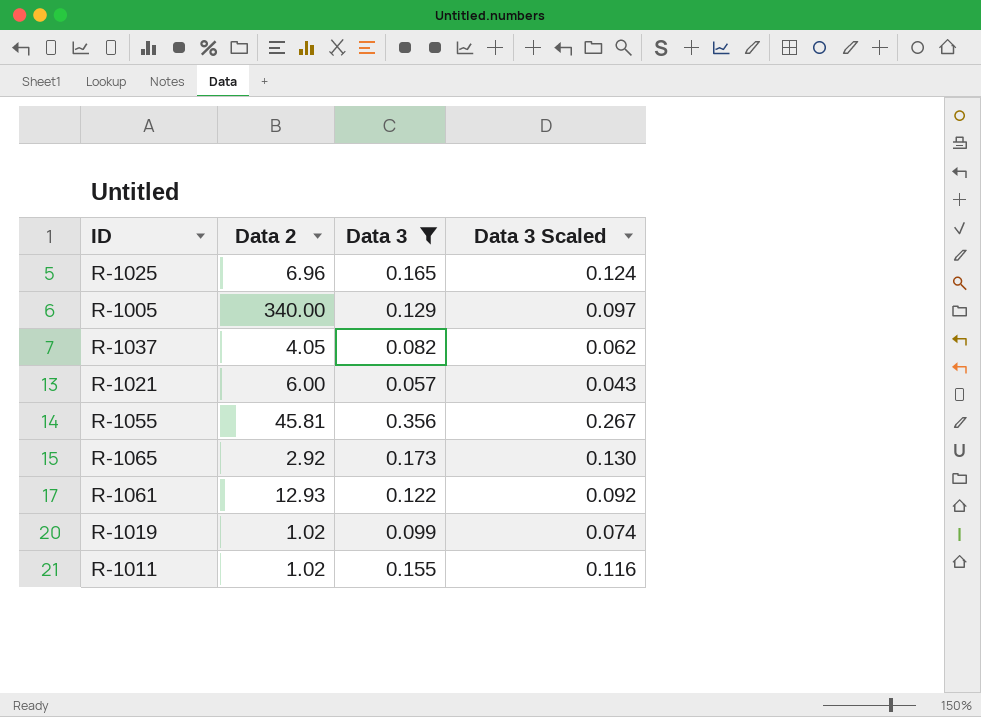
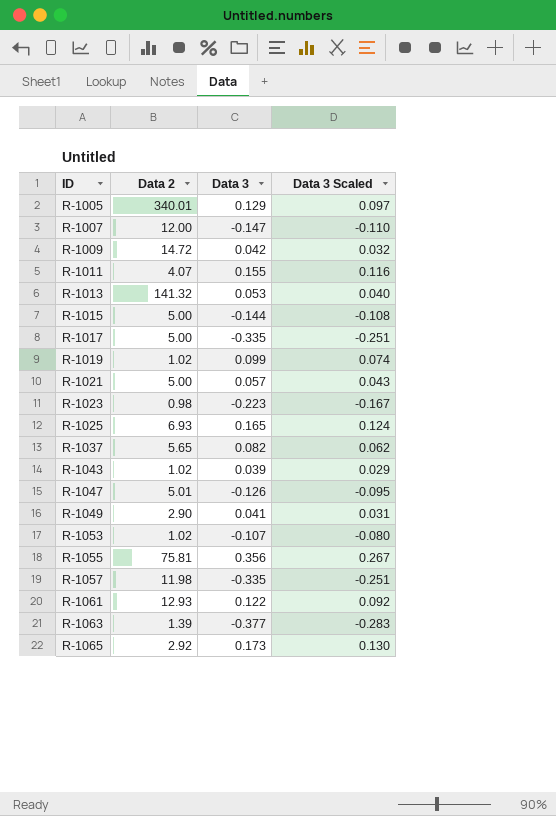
filter: Data 3 >= 0.057 -> none
row order: none -> ID ascending
R-1005 | Data 2: 340.00 -> 340.01
R-1011 | Data 2: 1.02 -> 4.07
R-1021 | Data 2: 6.00 -> 5.00
R-1025 | Data 2: 6.96 -> 6.93
R-1037 | Data 2: 4.05 -> 5.65
R-1055 | Data 2: 45.81 -> 75.81

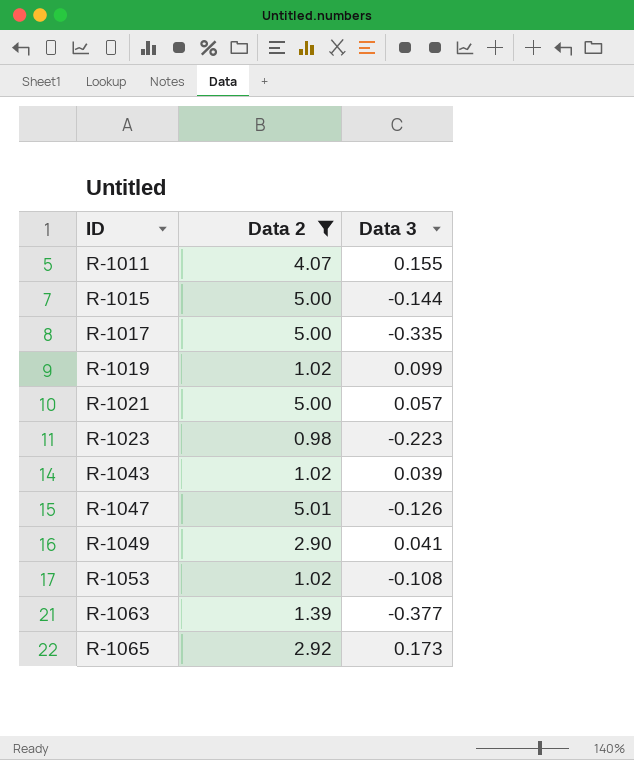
filter: none -> Data 2 <= 5.01
column Data 3 Scaled | formula: [Data 3] * 0.75 -> none
R-1053 | Data 3: -0.107 -> -0.108

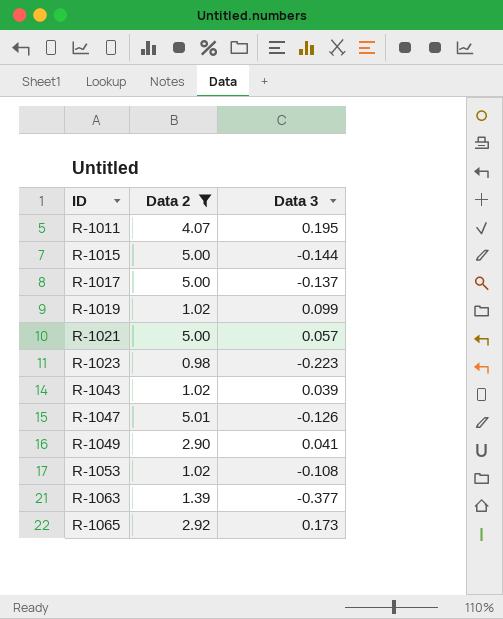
R-1011 | Data 3: 0.155 -> 0.195
R-1017 | Data 3: -0.335 -> -0.137

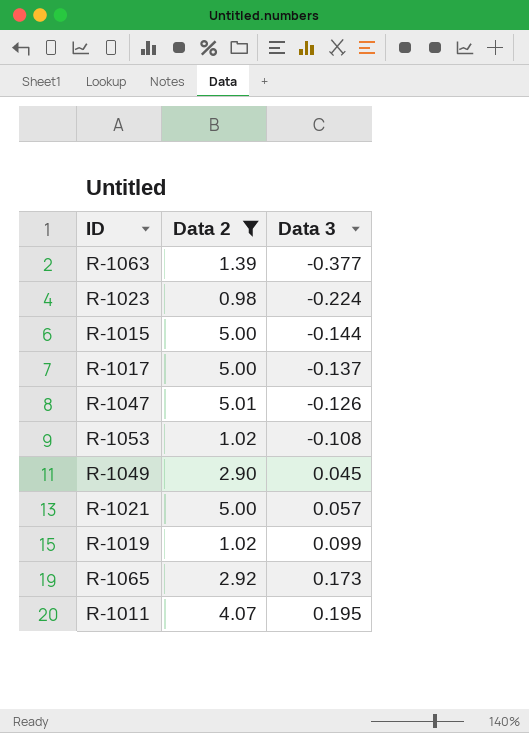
row order: ID ascending -> Data 3 ascending
row R-1043: 1.02 | 0.039 -> none
R-1023 | Data 3: -0.223 -> -0.224
R-1049 | Data 3: 0.041 -> 0.045

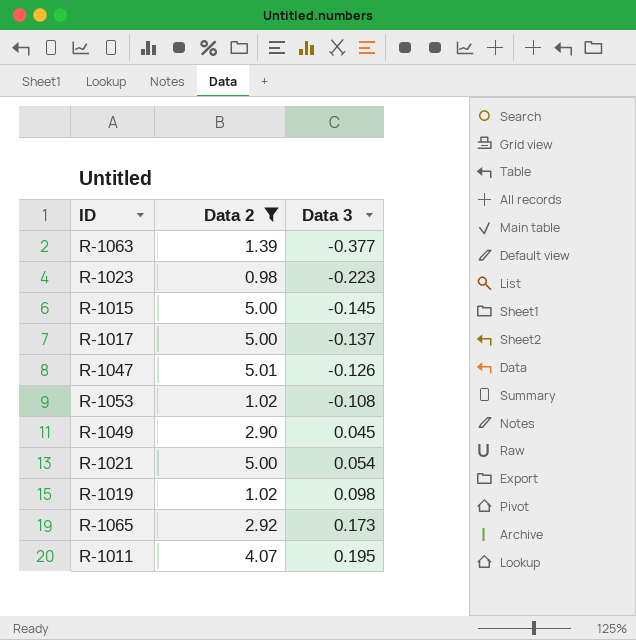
R-1023 | Data 3: -0.224 -> -0.223
R-1015 | Data 3: -0.144 -> -0.145
R-1021 | Data 3: 0.057 -> 0.054
R-1019 | Data 3: 0.099 -> 0.098

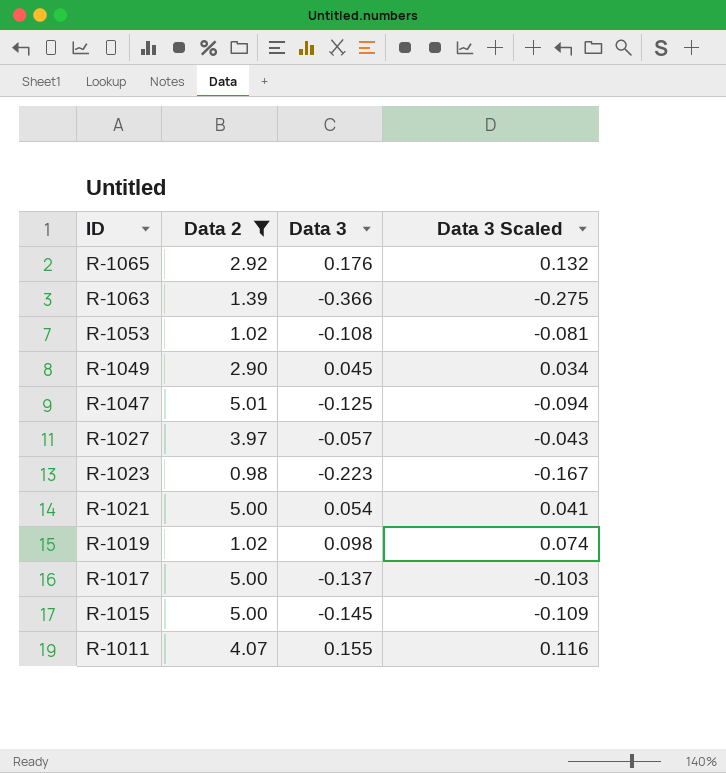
row order: Data 3 ascending -> ID descending
column Data 3 Scaled | formula: none -> [Data 3] * 0.75
R-1065 | Data 3: 0.173 -> 0.176
R-1063 | Data 3: -0.377 -> -0.366
R-1047 | Data 3: -0.126 -> -0.125
row R-1027: none -> 3.97 | -0.057 | -0.043
R-1011 | Data 3: 0.195 -> 0.155

